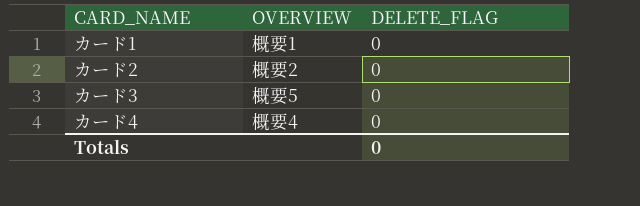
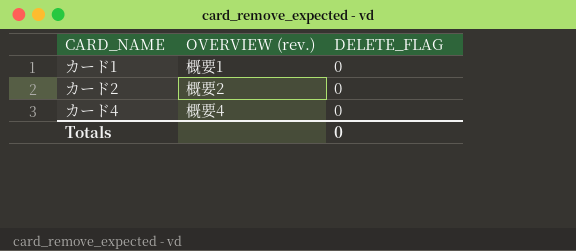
column name: OVERVIEW -> OVERVIEW (rev.)
row カード3: 概要5 | 0 -> none

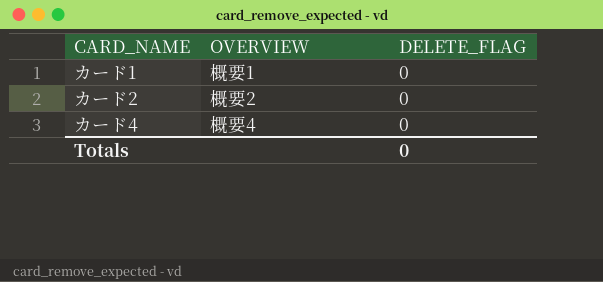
column name: OVERVIEW (rev.) -> OVERVIEW

